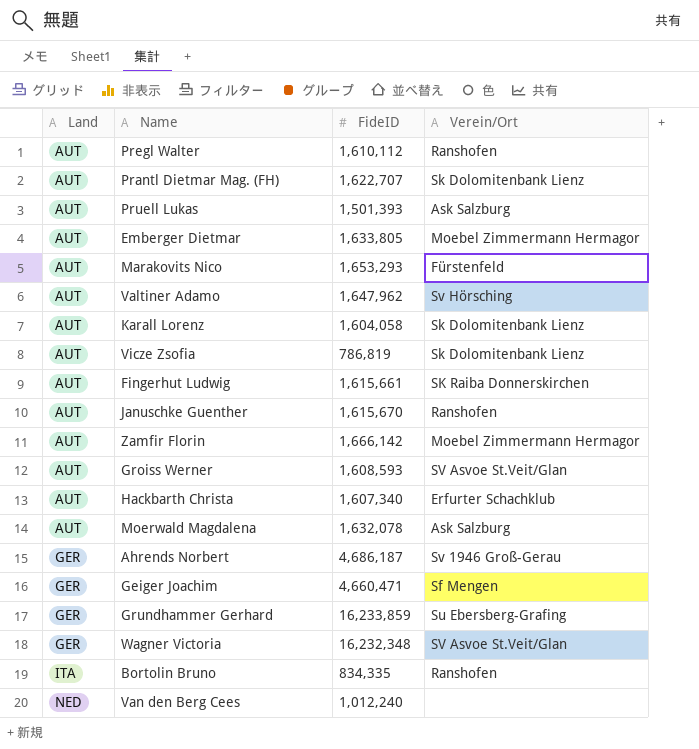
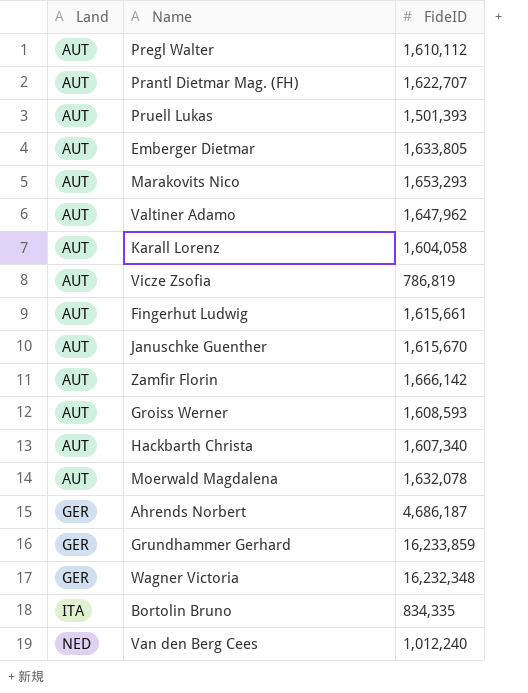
column Verein/Ort | position: 4 -> none
row Geiger Joachim: GER | 4,660,471 | Sf Mengen -> none

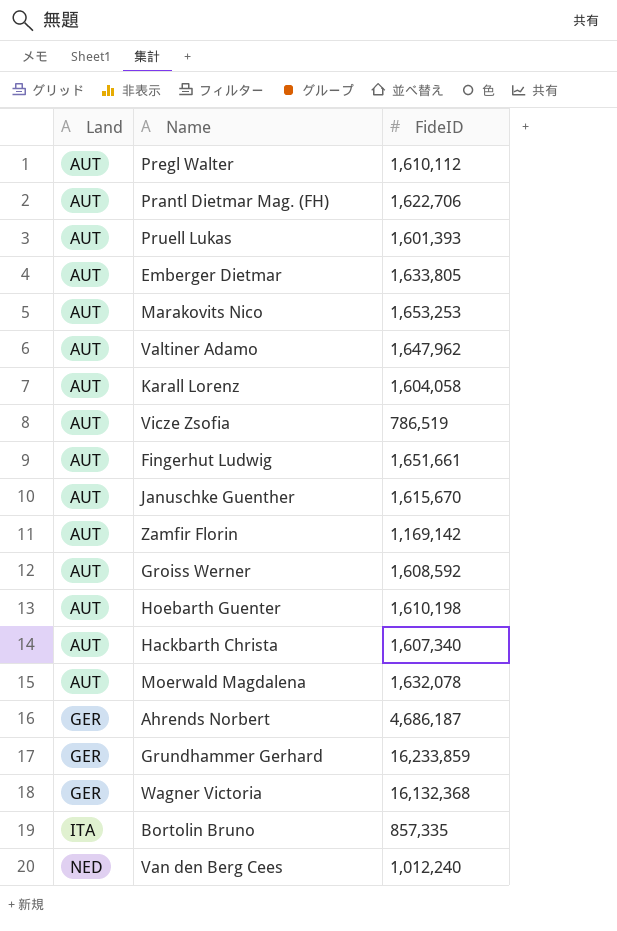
Prantl Dietmar Mag. (FH) | FideID: 1,622,707 -> 1,622,706
Pruell Lukas | FideID: 1,501,393 -> 1,601,393
Marakovits Nico | FideID: 1,653,293 -> 1,653,253
Vicze Zsofia | FideID: 786,819 -> 786,519
Fingerhut Ludwig | FideID: 1,615,661 -> 1,651,661
Zamfir Florin | FideID: 1,666,142 -> 1,169,142
Groiss Werner | FideID: 1,608,593 -> 1,608,592
row Hoebarth Guenter: none -> AUT | 1,610,198
Wagner Victoria | FideID: 16,232,348 -> 16,132,368
Bortolin Bruno | FideID: 834,335 -> 857,335

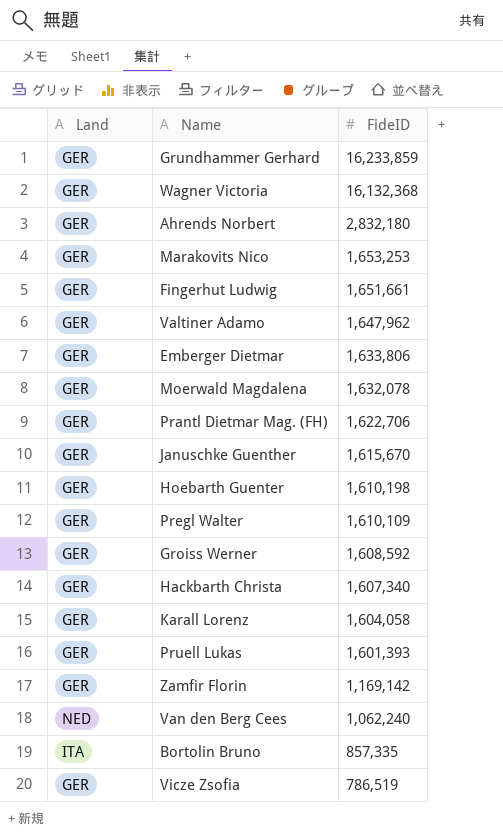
row order: Land ascending -> FideID descending
Ahrends Norbert | FideID: 4,686,187 -> 2,832,180
Marakovits Nico | Land: AUT -> GER
Fingerhut Ludwig | Land: AUT -> GER
Valtiner Adamo | Land: AUT -> GER
Emberger Dietmar | Land: AUT -> GER
Emberger Dietmar | FideID: 1,633,805 -> 1,633,806
Moerwald Magdalena | Land: AUT -> GER
Prantl Dietmar Mag. (FH) | Land: AUT -> GER
Januschke Guenther | Land: AUT -> GER
Hoebarth Guenter | Land: AUT -> GER
Pregl Walter | Land: AUT -> GER
Pregl Walter | FideID: 1,610,112 -> 1,610,109
Groiss Werner | Land: AUT -> GER
Hackbarth Christa | Land: AUT -> GER
Karall Lorenz | Land: AUT -> GER
Pruell Lukas | Land: AUT -> GER
Zamfir Florin | Land: AUT -> GER
Van den Berg Cees | FideID: 1,012,240 -> 1,062,240
Vicze Zsofia | Land: AUT -> GER

